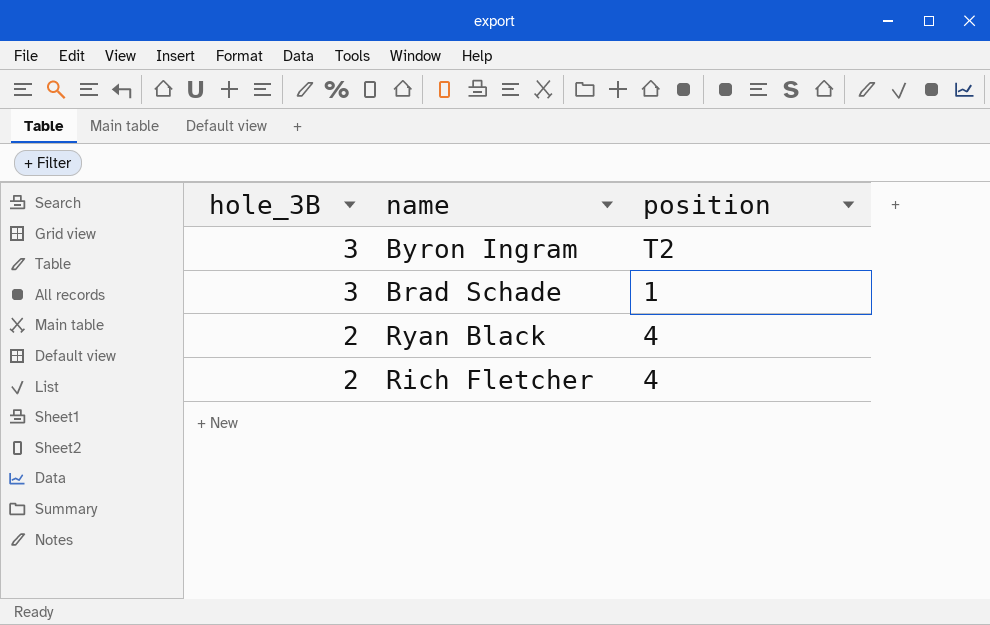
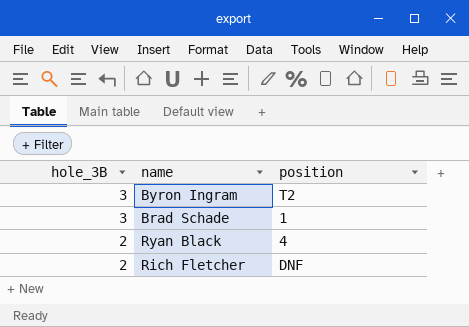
Rich Fletcher | position: 4 -> DNF

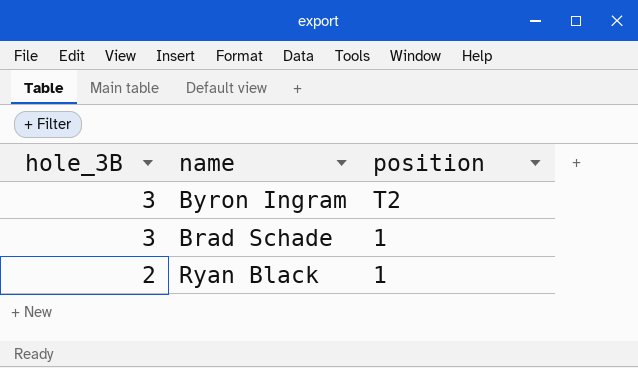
row Rich Fletcher: 2 | DNF -> none
Ryan Black | position: 4 -> 1

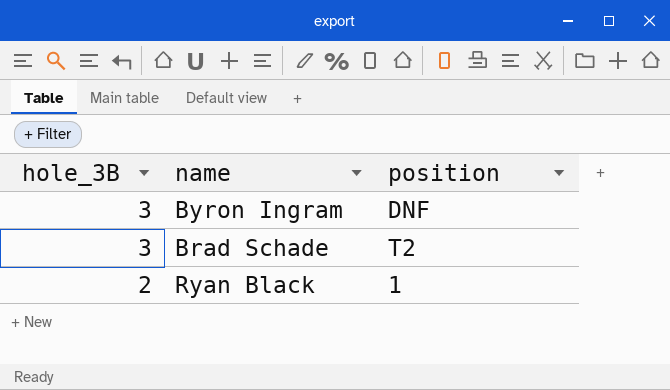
Byron Ingram | position: T2 -> DNF
Brad Schade | position: 1 -> T2

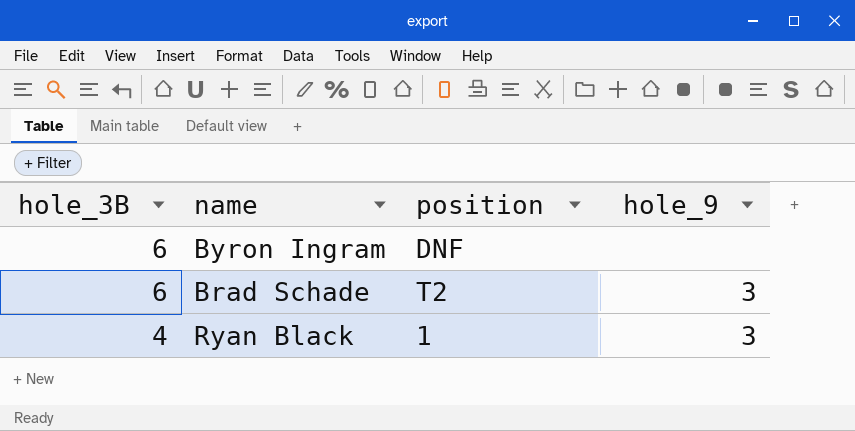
column hole_9 | position: none -> 4
Byron Ingram | hole_3B: 3 -> 6
Brad Schade | hole_3B: 3 -> 6
Ryan Black | hole_3B: 2 -> 4

